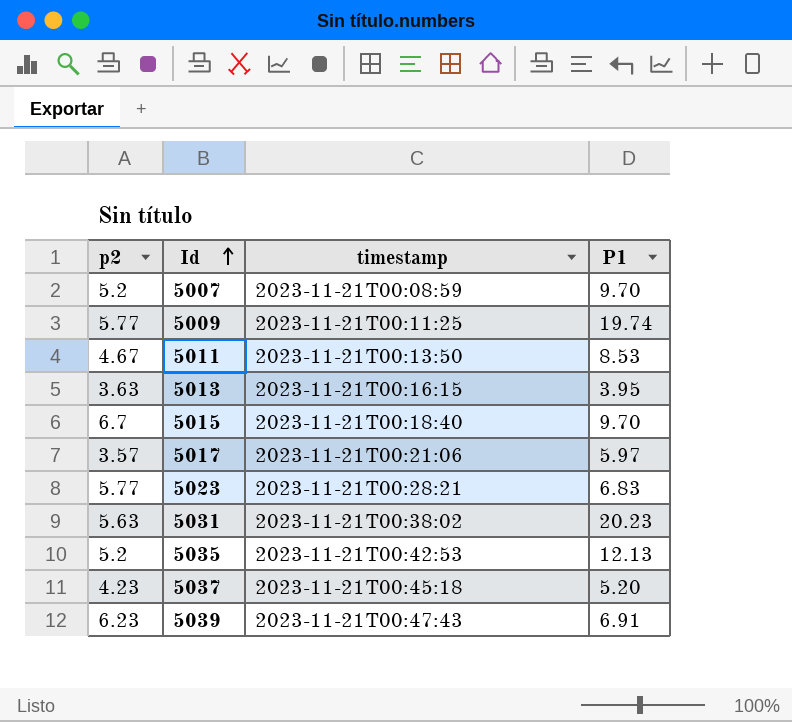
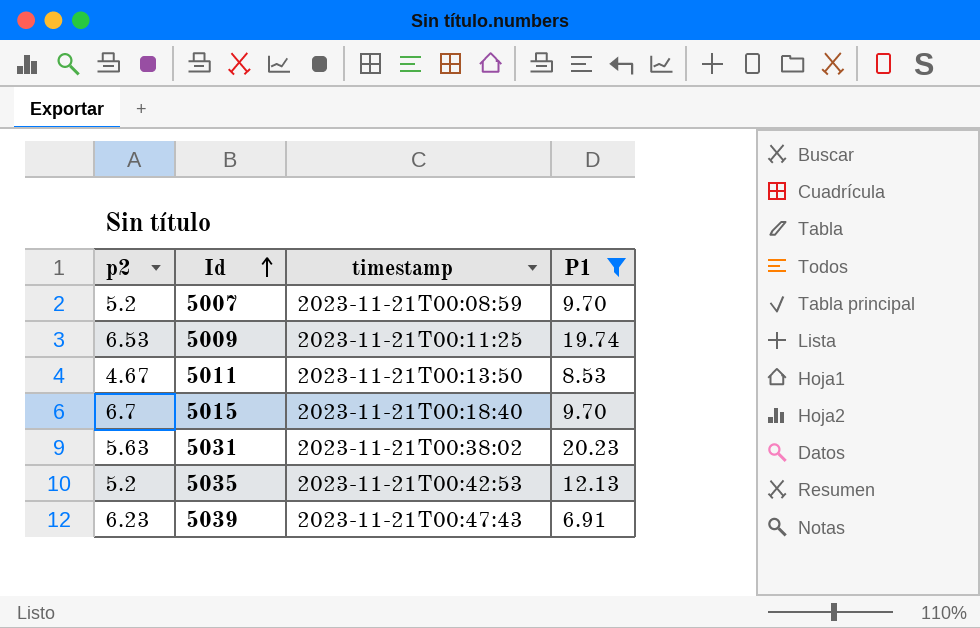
filter: none -> P1 >= 6.91
5009 | p2: 5.77 -> 6.53

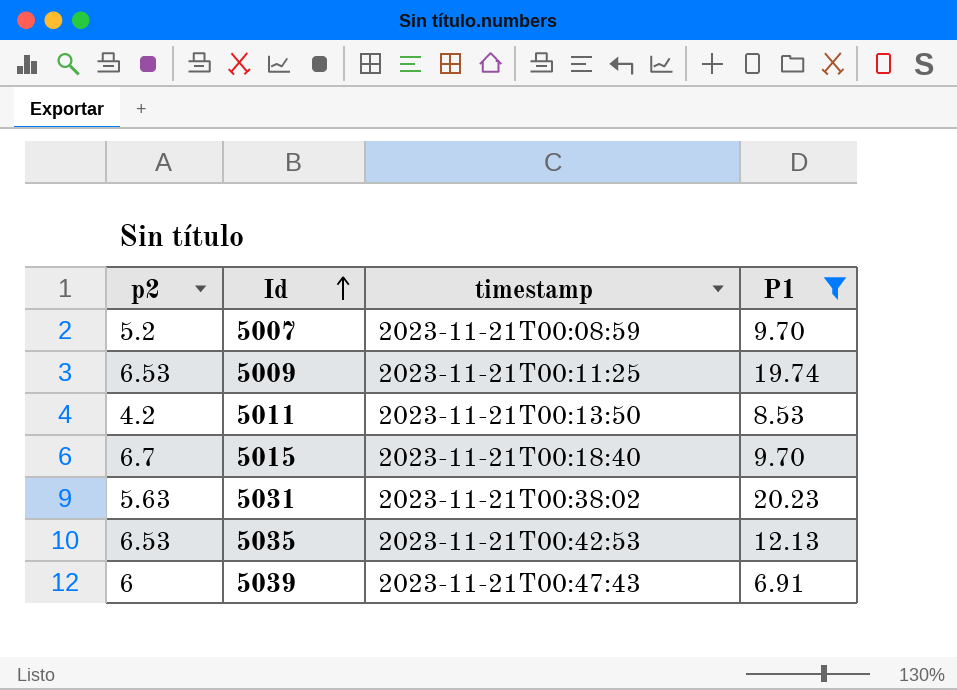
5011 | p2: 4.67 -> 4.2
5035 | p2: 5.2 -> 6.53
5039 | p2: 6.23 -> 6

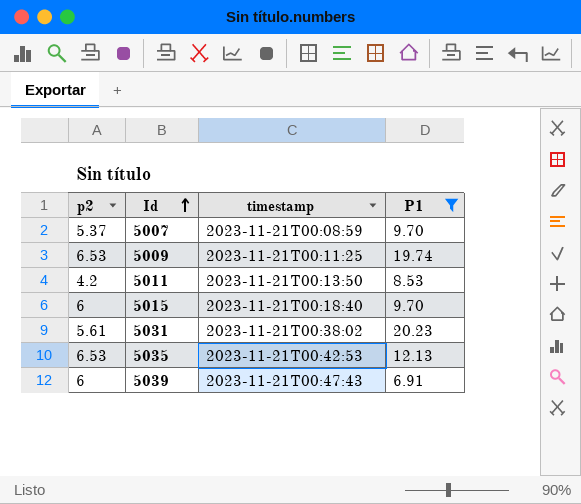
5007 | p2: 5.2 -> 5.37
5015 | p2: 6.7 -> 6
5031 | p2: 5.63 -> 5.61

